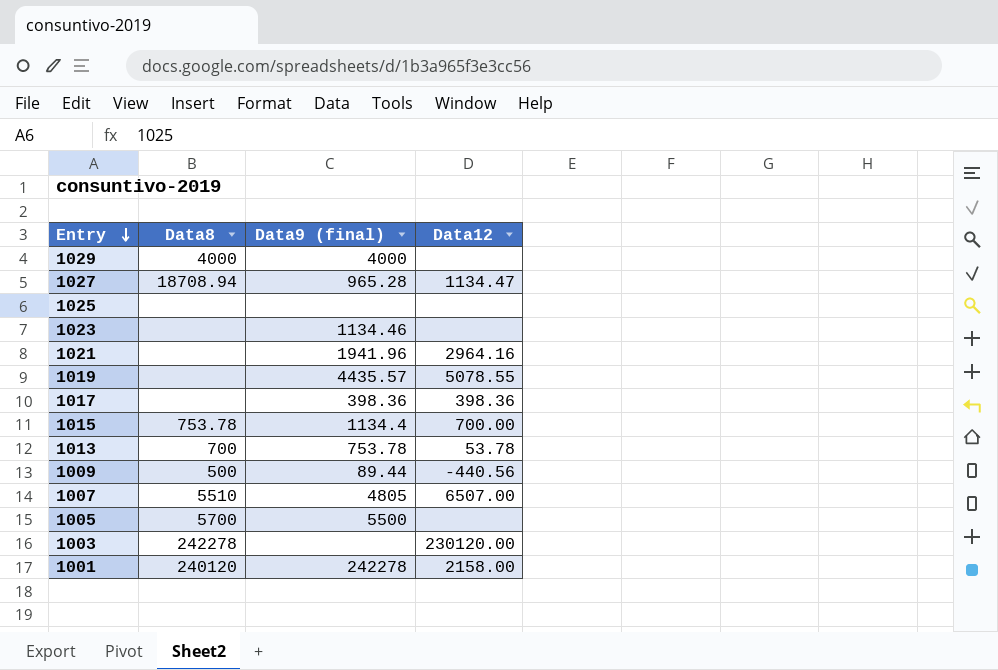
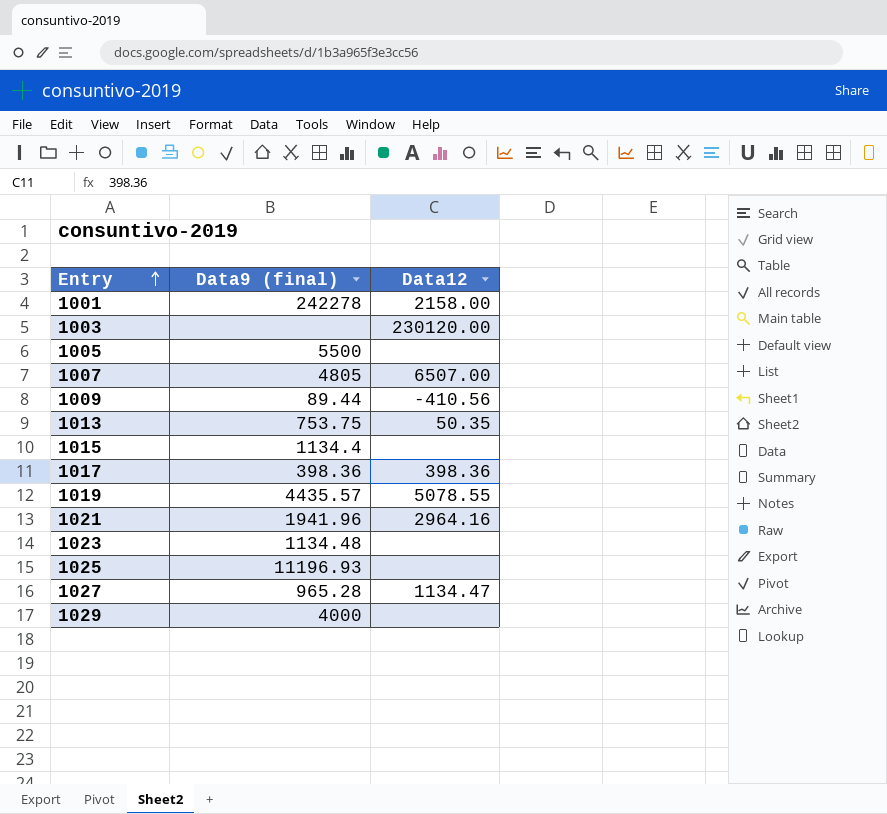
row order: Entry descending -> Entry ascending
column Data8 | position: 2 -> none
1009 | Data12: -440.56 -> -410.56
1013 | Data9 (final): 753.78 -> 753.75
1013 | Data12: 53.78 -> 50.35
1015 | Data12: 700.00 -> none
1023 | Data9 (final): 1134.46 -> 1134.48
1025 | Data9 (final): none -> 11196.93

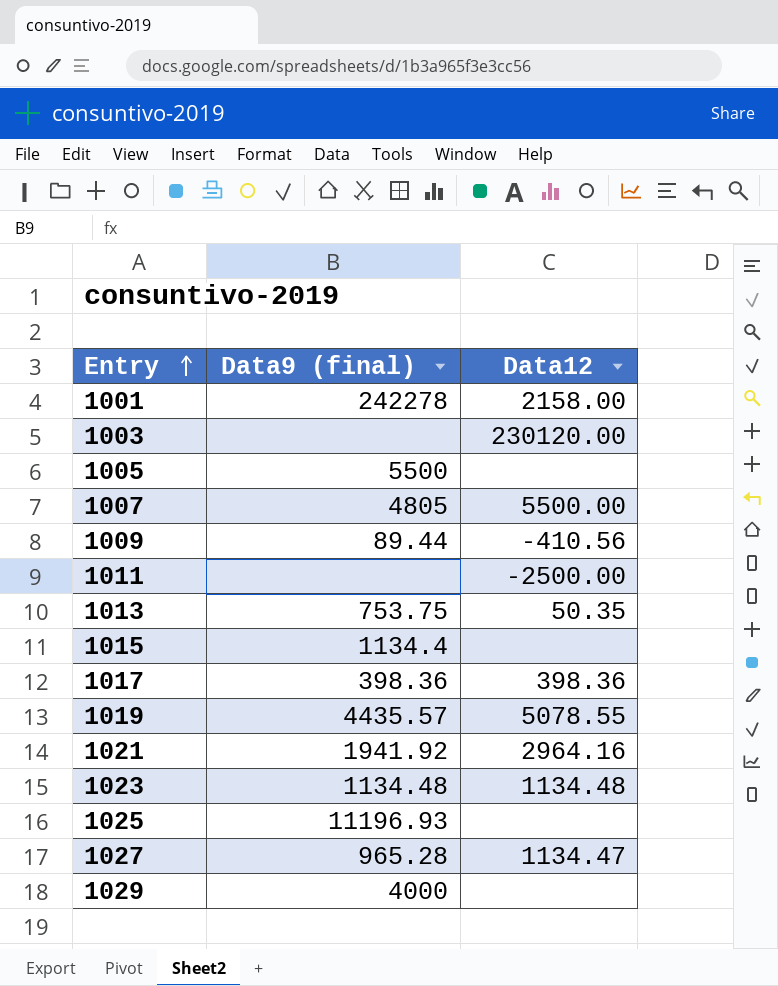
1007 | Data12: 6507.00 -> 5500.00
row 1011: none -> none | -2500.00
1021 | Data9 (final): 1941.96 -> 1941.92
1023 | Data12: none -> 1134.48

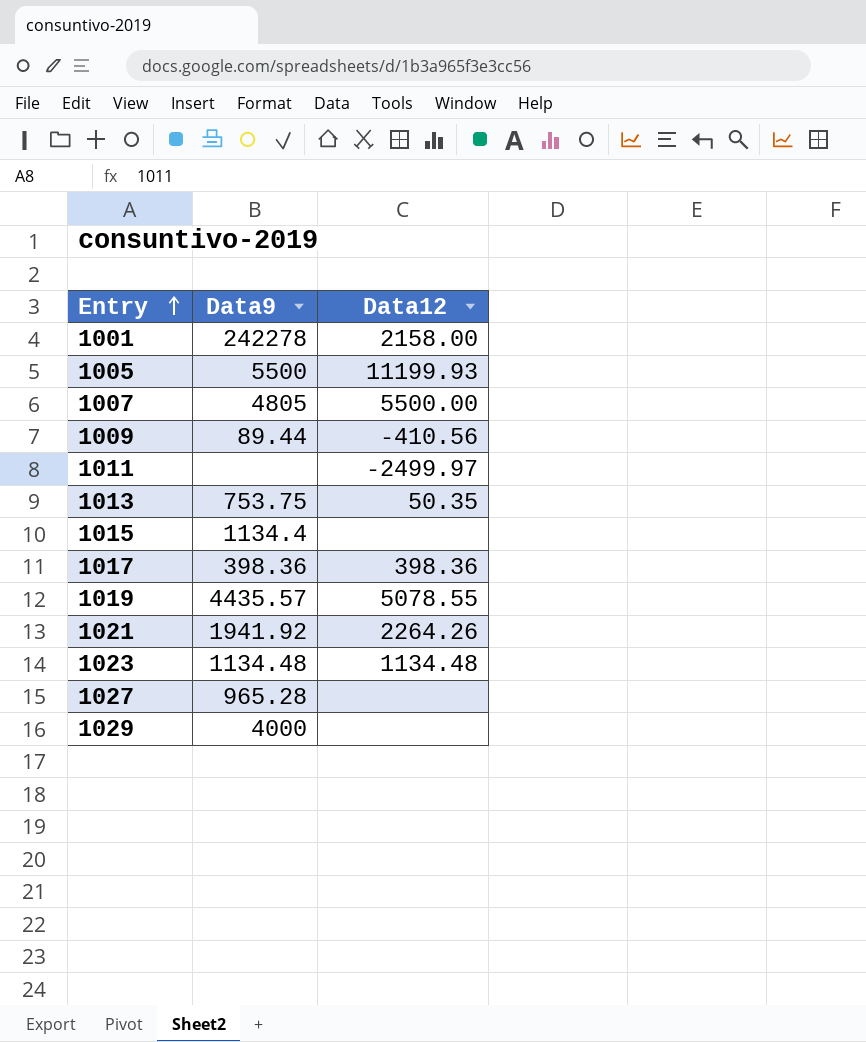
column name: Data9 (final) -> Data9
row 1003: none | 230120.00 -> none
row 1025: 11196.93 | none -> none
1005 | Data12: none -> 11199.93
1011 | Data12: -2500.00 -> -2499.97
1021 | Data12: 2964.16 -> 2264.26
1027 | Data12: 1134.47 -> none

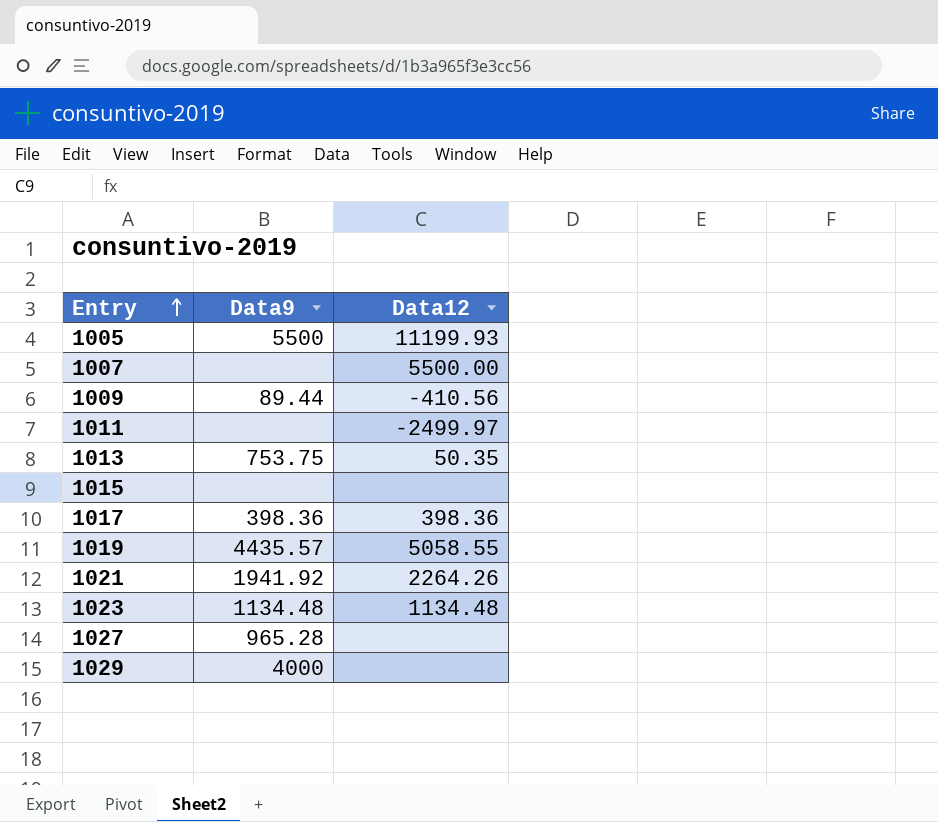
row 1001: 242278 | 2158.00 -> none
1007 | Data9: 4805 -> none
1015 | Data9: 1134.4 -> none
1019 | Data12: 5078.55 -> 5058.55

